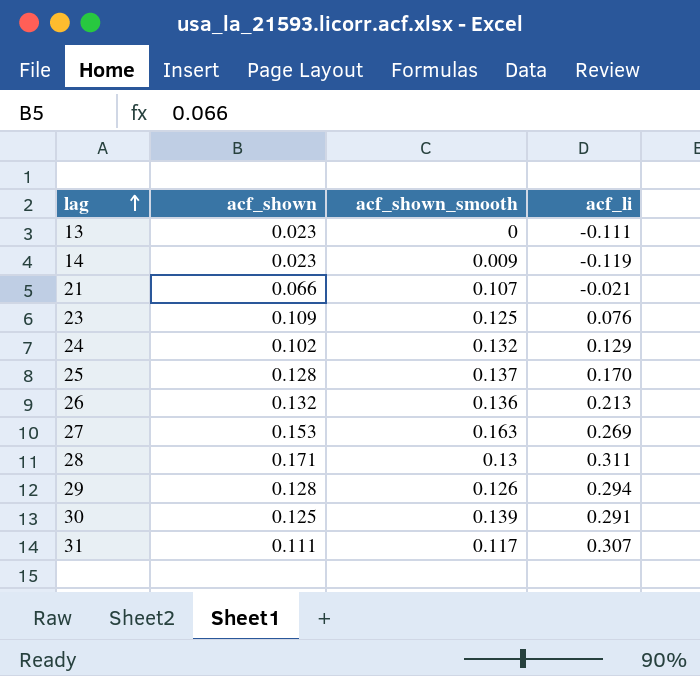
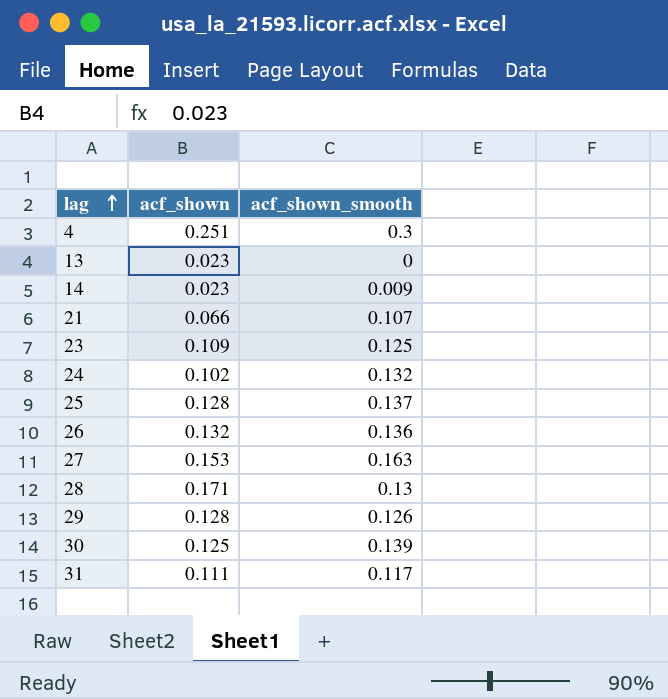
column acf_li | position: 4 -> none
row 4: none -> 0.251 | 0.3

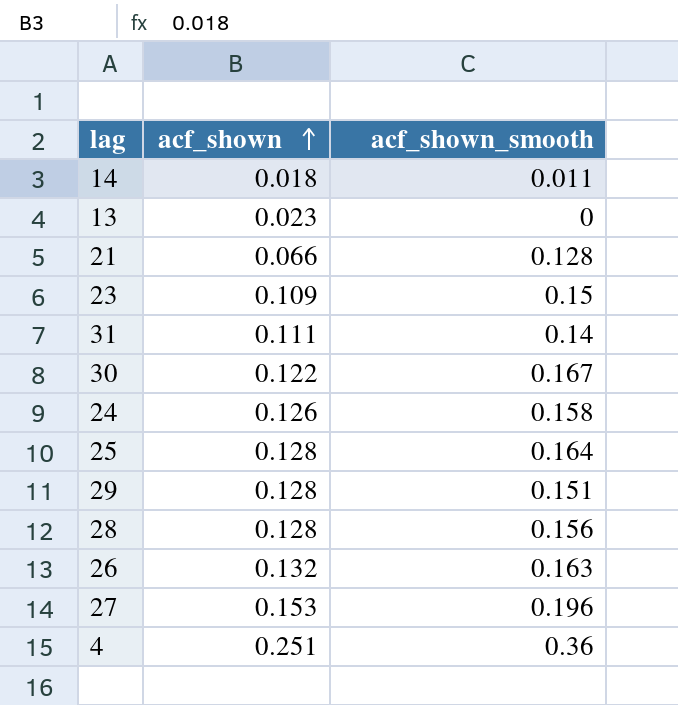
row order: lag ascending -> acf_shown ascending
14 | acf_shown: 0.023 -> 0.018
14 | acf_shown_smooth: 0.009 -> 0.011
21 | acf_shown_smooth: 0.107 -> 0.128
23 | acf_shown_smooth: 0.125 -> 0.15
31 | acf_shown_smooth: 0.117 -> 0.14
30 | acf_shown: 0.125 -> 0.122
30 | acf_shown_smooth: 0.139 -> 0.167
24 | acf_shown: 0.102 -> 0.126
24 | acf_shown_smooth: 0.132 -> 0.158
25 | acf_shown_smooth: 0.137 -> 0.164
29 | acf_shown_smooth: 0.126 -> 0.151
28 | acf_shown: 0.171 -> 0.128
28 | acf_shown_smooth: 0.13 -> 0.156
26 | acf_shown_smooth: 0.136 -> 0.163
27 | acf_shown_smooth: 0.163 -> 0.196
4 | acf_shown_smooth: 0.3 -> 0.36

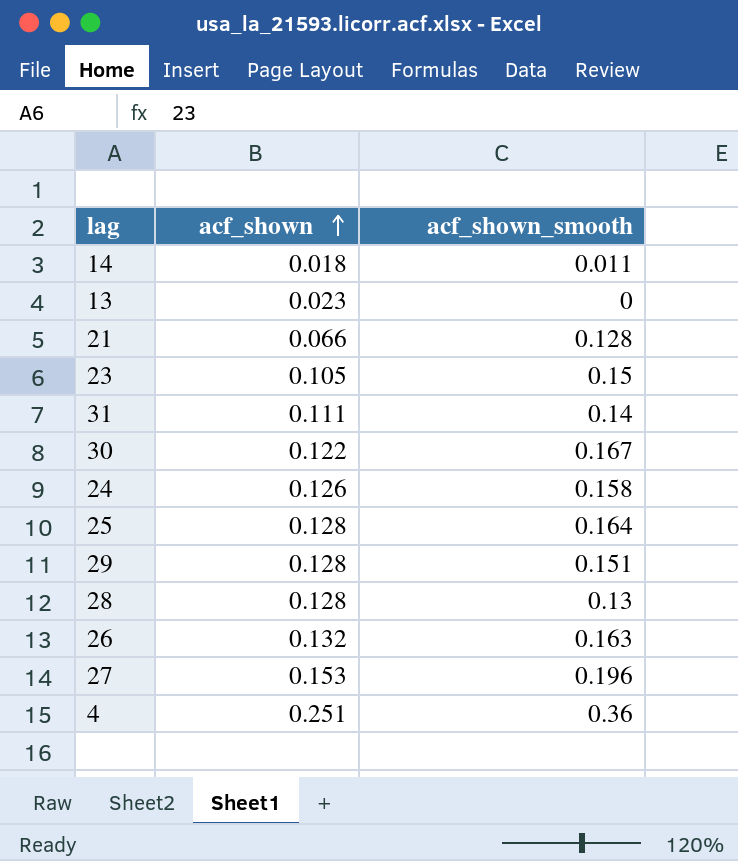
23 | acf_shown: 0.109 -> 0.105
28 | acf_shown_smooth: 0.156 -> 0.13

